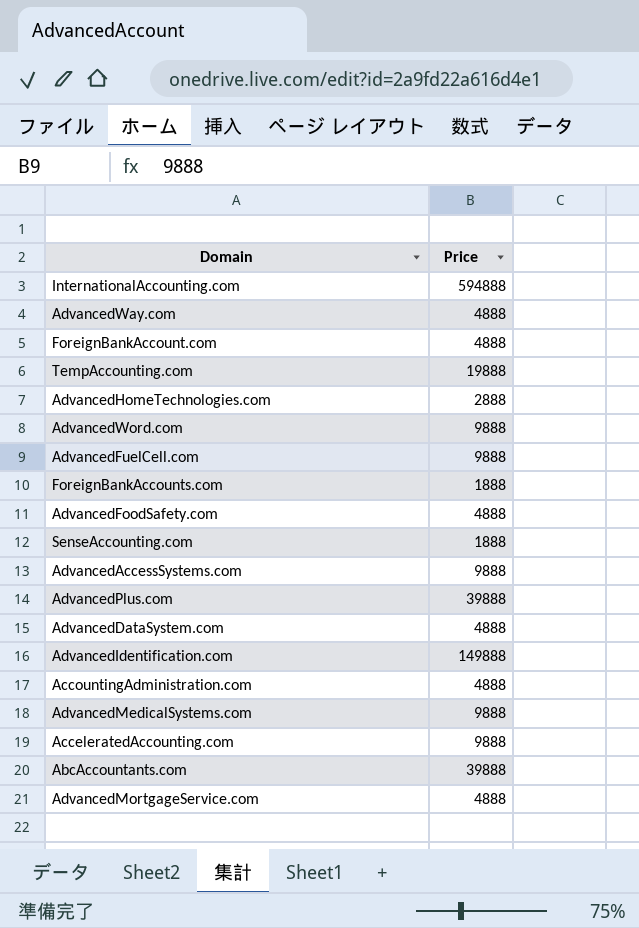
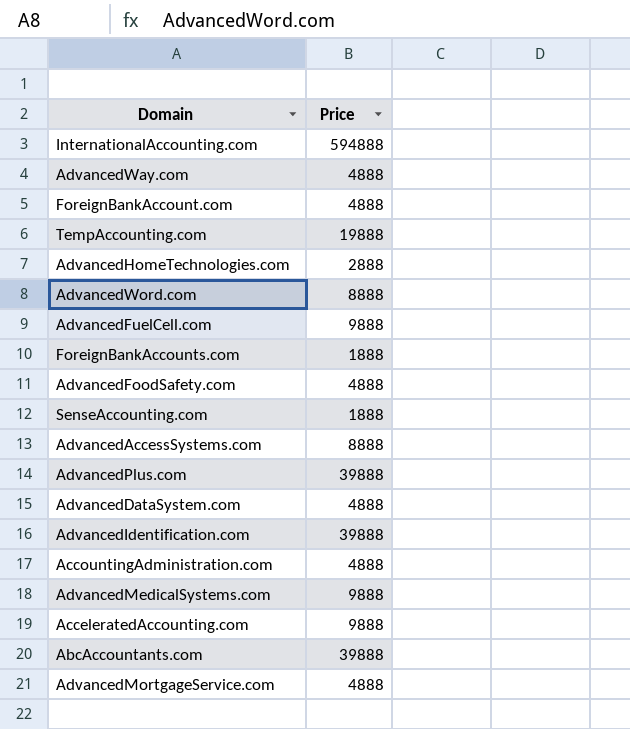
AdvancedWord.com | Price: 9888 -> 8888
AdvancedAccessSystems.com | Price: 9888 -> 8888
AdvancedIdentification.com | Price: 149888 -> 39888

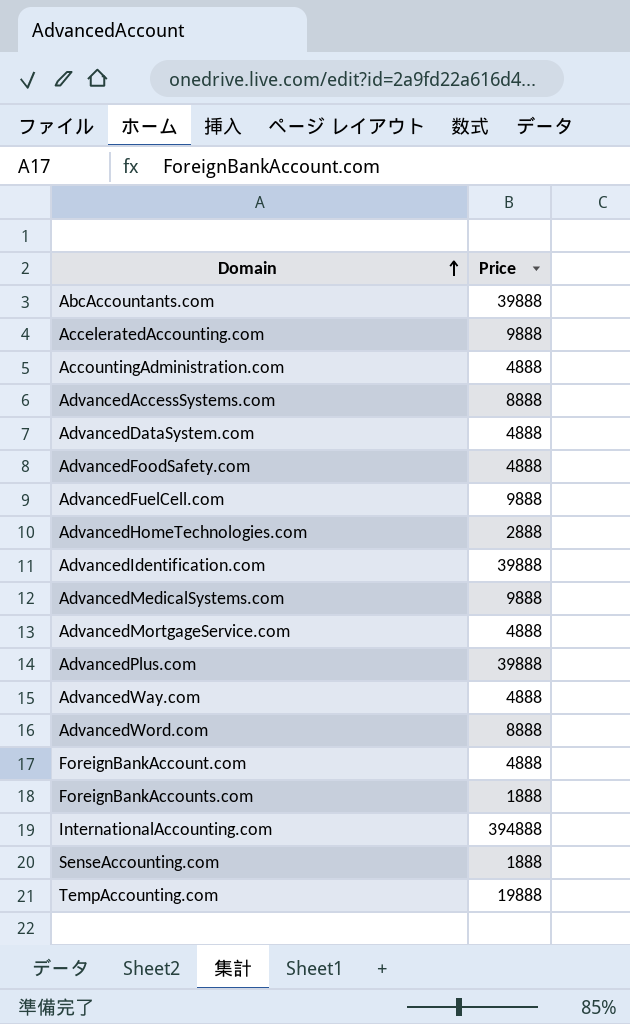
row order: none -> Domain ascending
InternationalAccounting.com | Price: 594888 -> 394888

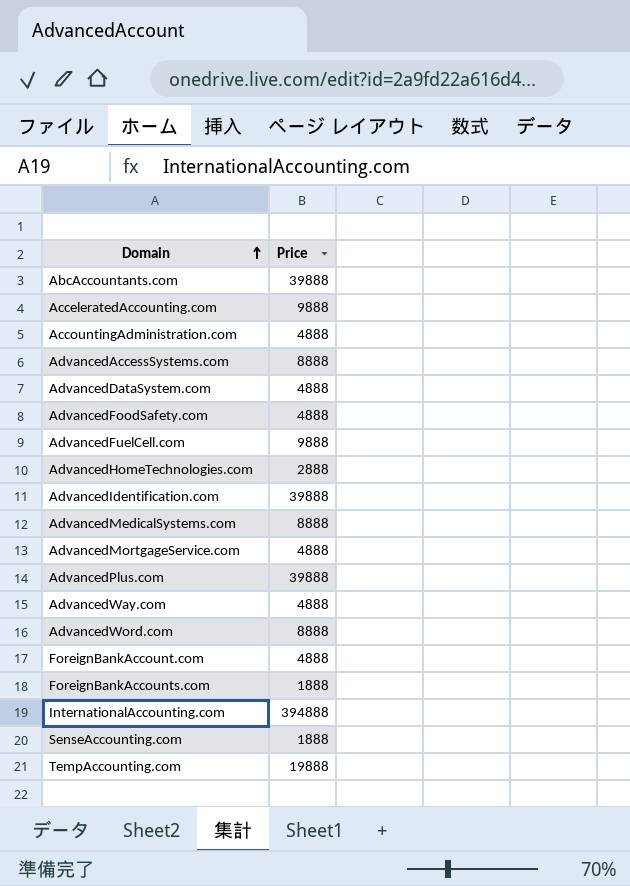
AdvancedMedicalSystems.com | Price: 9888 -> 8888

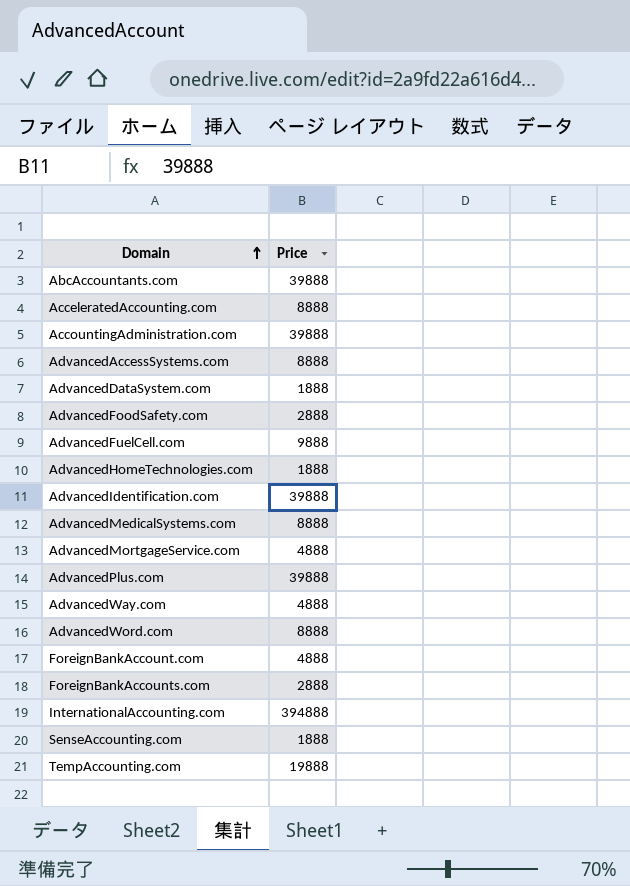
AcceleratedAccounting.com | Price: 9888 -> 8888
AccountingAdministration.com | Price: 4888 -> 39888
AdvancedDataSystem.com | Price: 4888 -> 1888
AdvancedFoodSafety.com | Price: 4888 -> 2888
AdvancedHomeTechnologies.com | Price: 2888 -> 1888
ForeignBankAccounts.com | Price: 1888 -> 2888

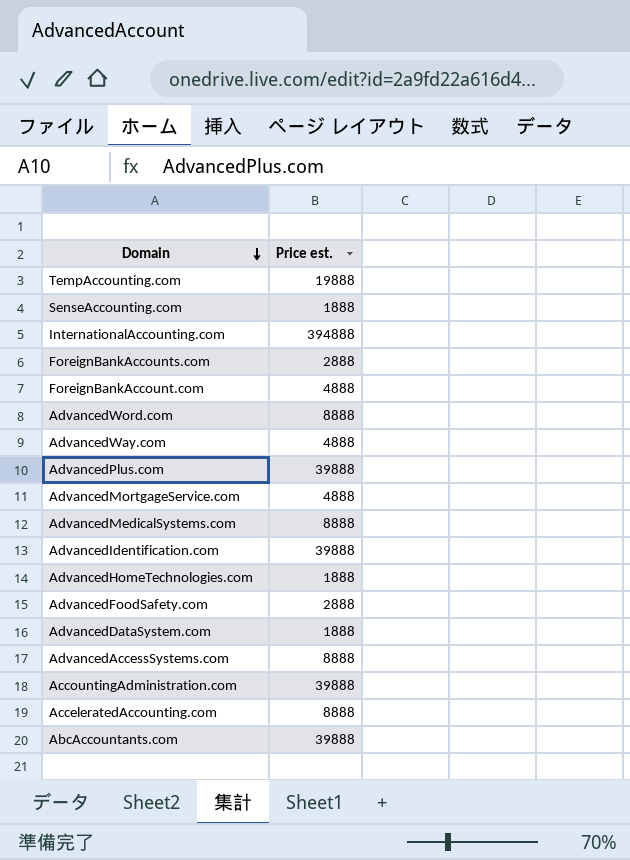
row order: Domain ascending -> Domain descending
column name: Price -> Price est.
row AdvancedFuelCell.com: 9888 -> none

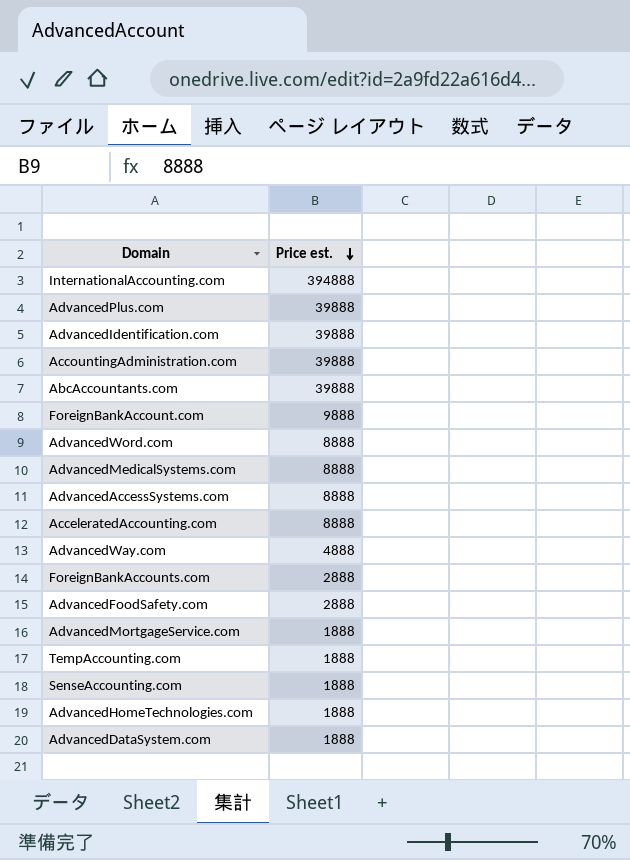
row order: Domain descending -> Price est. descending
ForeignBankAccount.com | Price est.: 4888 -> 9888
AdvancedMortgageService.com | Price est.: 4888 -> 1888
TempAccounting.com | Price est.: 19888 -> 1888

